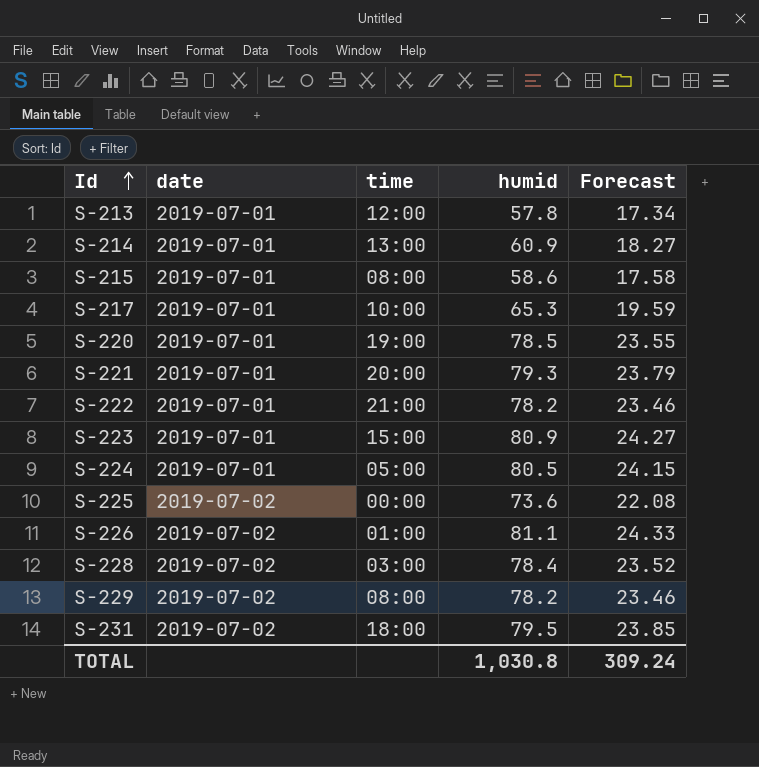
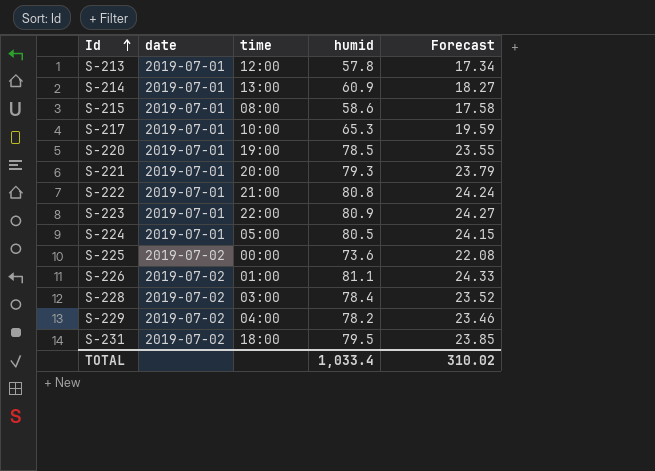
S-222 | humid: 78.2 -> 80.8
S-222 | Forecast: 23.46 -> 24.24
S-223 | time: 15:00 -> 22:00
S-229 | time: 08:00 -> 04:00
TOTAL | humid: 1,030.8 -> 1,033.4
TOTAL | Forecast: 309.24 -> 310.02

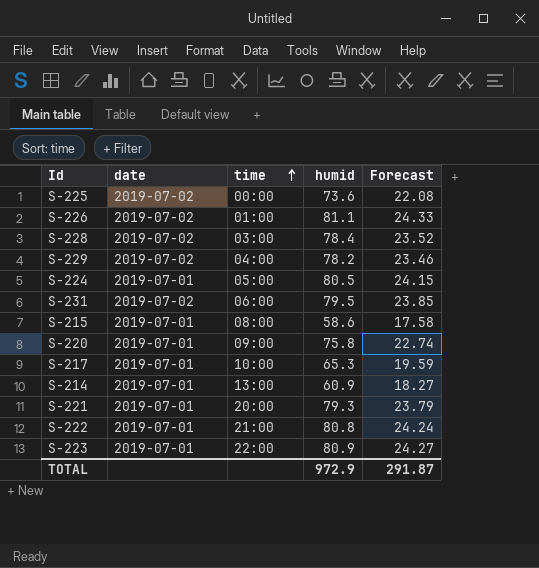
row order: Id ascending -> time ascending
row S-213: 2019-07-01 | 12:00 | 57.8 | 17.34 -> none
S-231 | time: 18:00 -> 06:00
S-220 | time: 19:00 -> 09:00
S-220 | humid: 78.5 -> 75.8
S-220 | Forecast: 23.55 -> 22.74
TOTAL | humid: 1,033.4 -> 972.9
TOTAL | Forecast: 310.02 -> 291.87

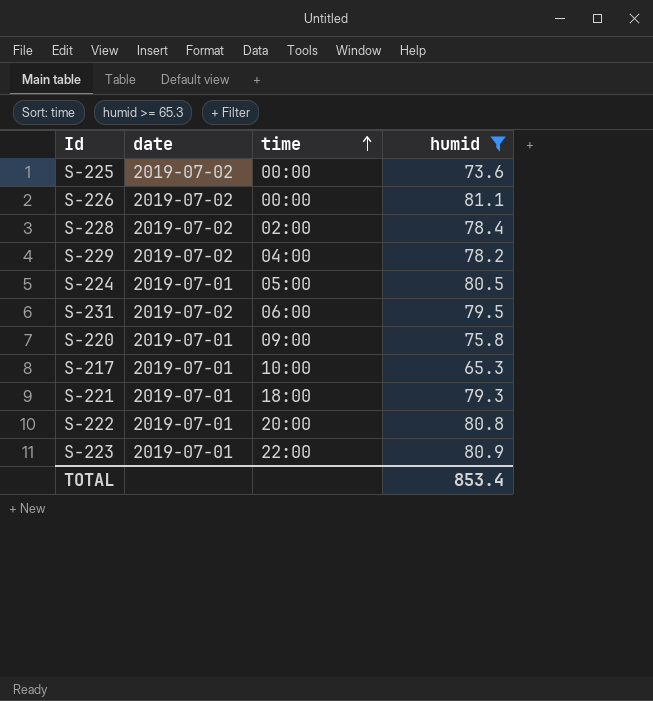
filter: none -> humid >= 65.3
column Forecast | formula: [humid] * 0.3 -> none
S-226 | time: 01:00 -> 00:00
S-228 | time: 03:00 -> 02:00
S-221 | time: 20:00 -> 18:00
S-222 | time: 21:00 -> 20:00
TOTAL | humid: 972.9 -> 853.4

